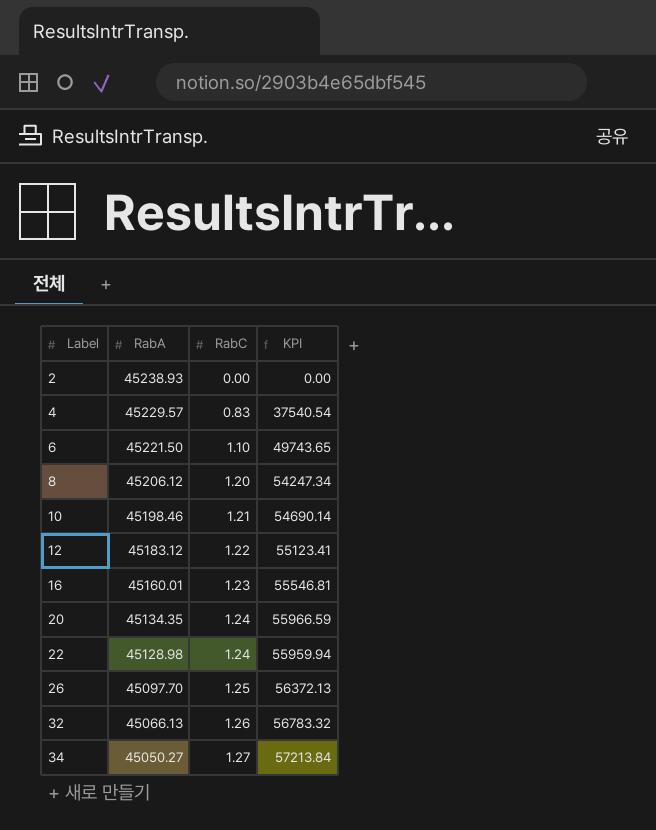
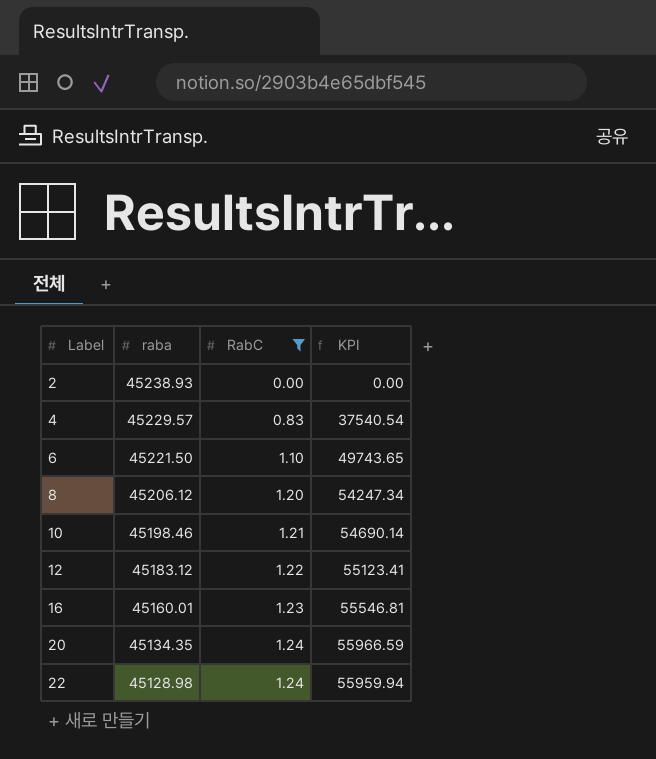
filter: none -> RabC <= 1.24
column name: RabA -> raba

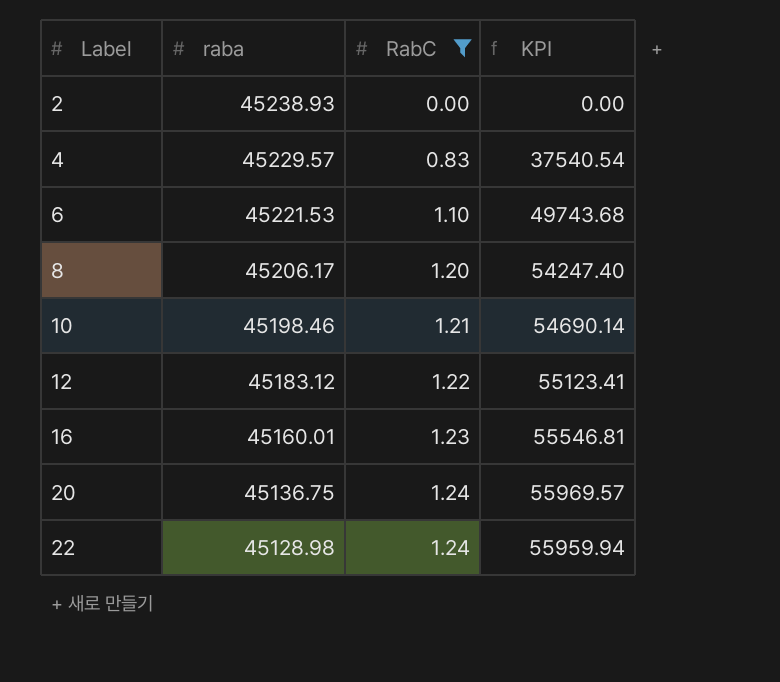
6 | raba: 45221.50 -> 45221.53
6 | KPI: 49743.65 -> 49743.68
8 | raba: 45206.12 -> 45206.17
8 | KPI: 54247.34 -> 54247.40
20 | raba: 45134.35 -> 45136.75
20 | KPI: 55966.59 -> 55969.57

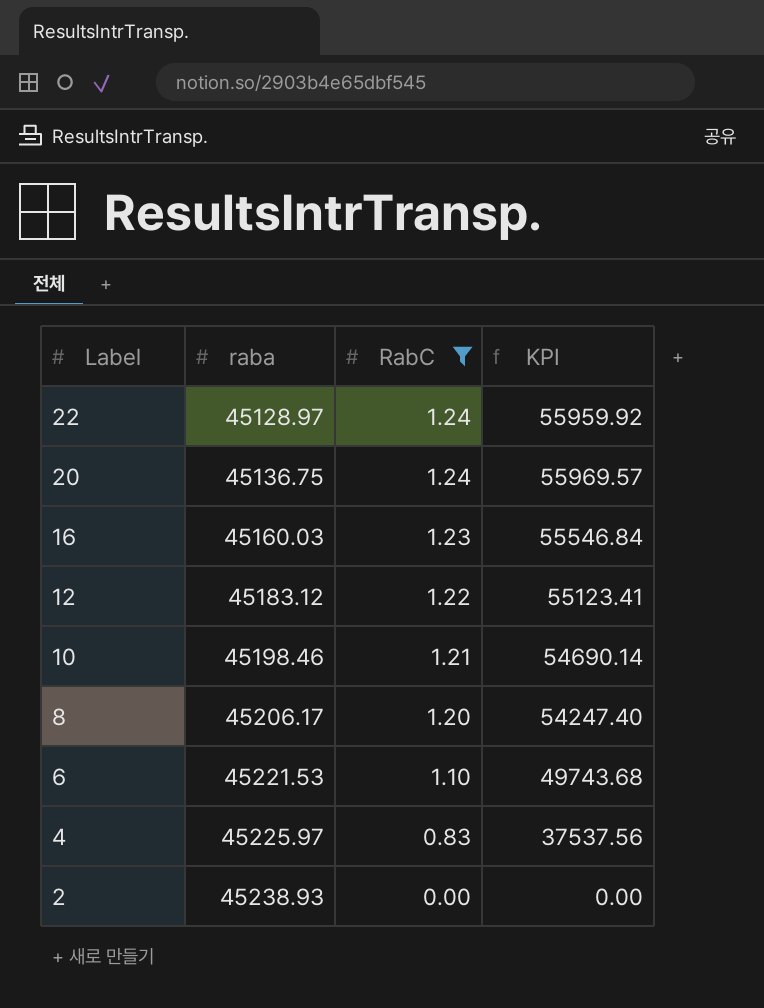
row order: Label ascending -> Label descending
22 | raba: 45128.98 -> 45128.97
22 | KPI: 55959.94 -> 55959.92
16 | raba: 45160.01 -> 45160.03
16 | KPI: 55546.81 -> 55546.84
4 | raba: 45229.57 -> 45225.97
4 | KPI: 37540.54 -> 37537.56

